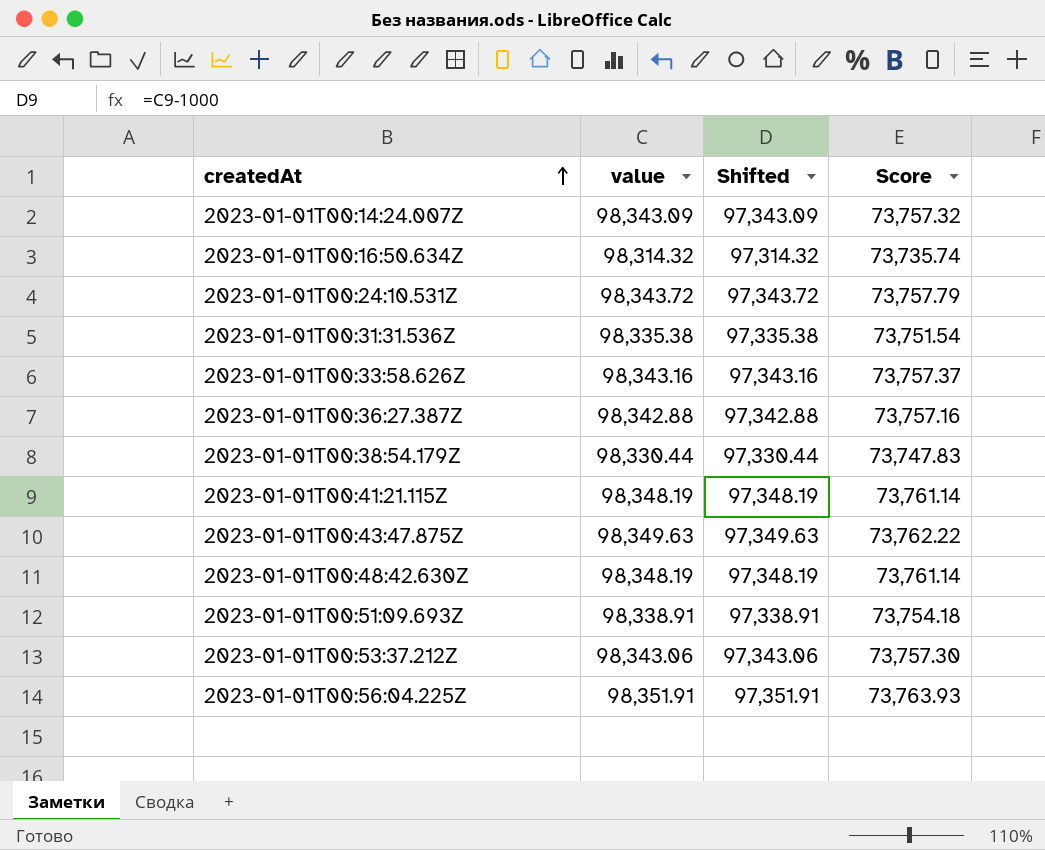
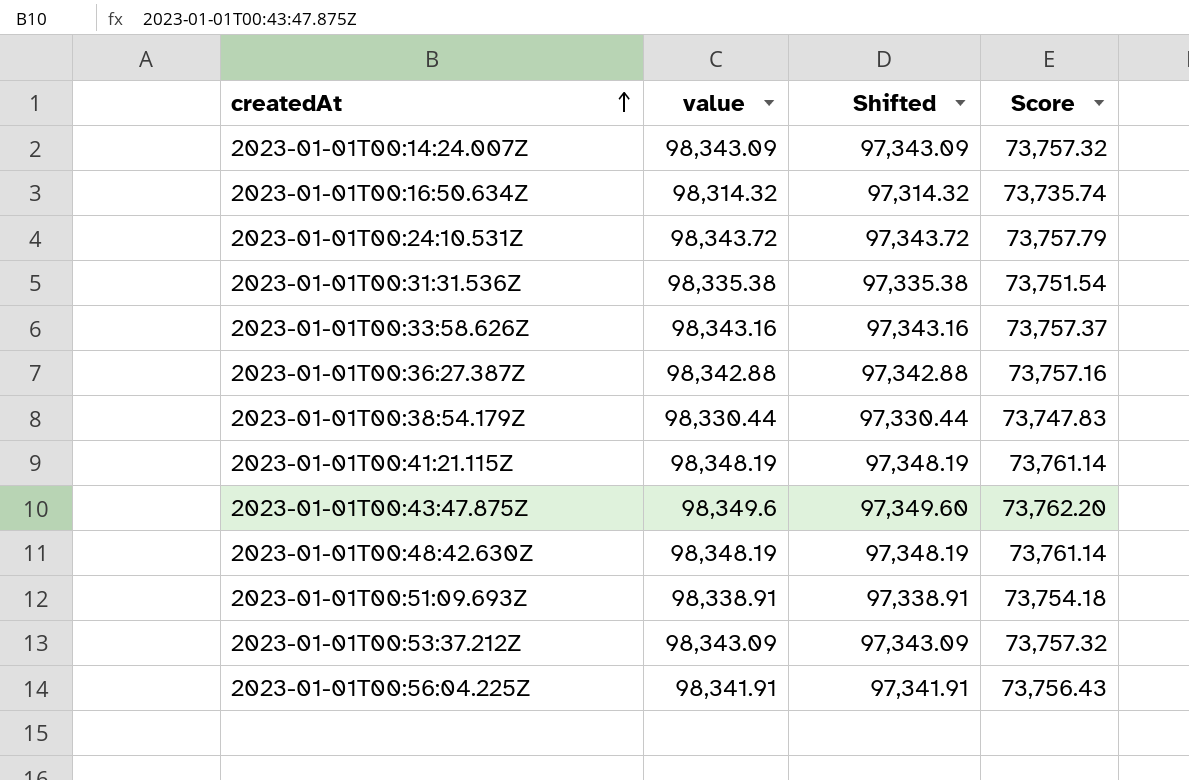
2023-01-01T00:43:47.875Z | value: 98,349.63 -> 98,349.6
2023-01-01T00:43:47.875Z | Shifted: 97,349.63 -> 97,349.60
2023-01-01T00:43:47.875Z | Score: 73,762.22 -> 73,762.20
2023-01-01T00:53:37.212Z | value: 98,343.06 -> 98,343.09
2023-01-01T00:53:37.212Z | Shifted: 97,343.06 -> 97,343.09
2023-01-01T00:53:37.212Z | Score: 73,757.30 -> 73,757.32
2023-01-01T00:56:04.225Z | value: 98,351.91 -> 98,341.91
2023-01-01T00:56:04.225Z | Shifted: 97,351.91 -> 97,341.91
2023-01-01T00:56:04.225Z | Score: 73,763.93 -> 73,756.43

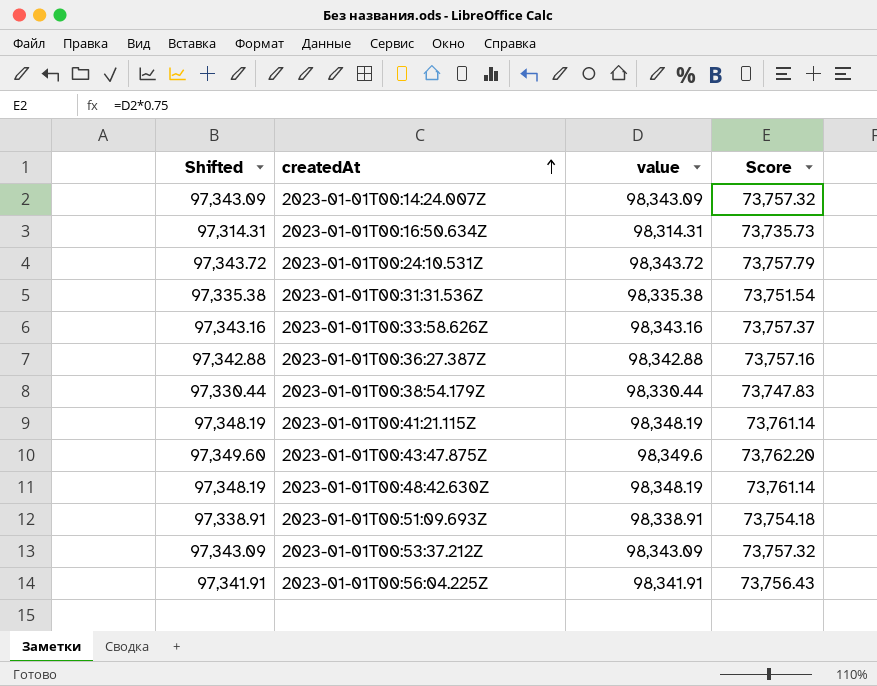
column Shifted | position: 3 -> 1
2023-01-01T00:16:50.634Z | Shifted: 97,314.32 -> 97,314.31
2023-01-01T00:16:50.634Z | value: 98,314.32 -> 98,314.31
2023-01-01T00:16:50.634Z | Score: 73,735.74 -> 73,735.73

